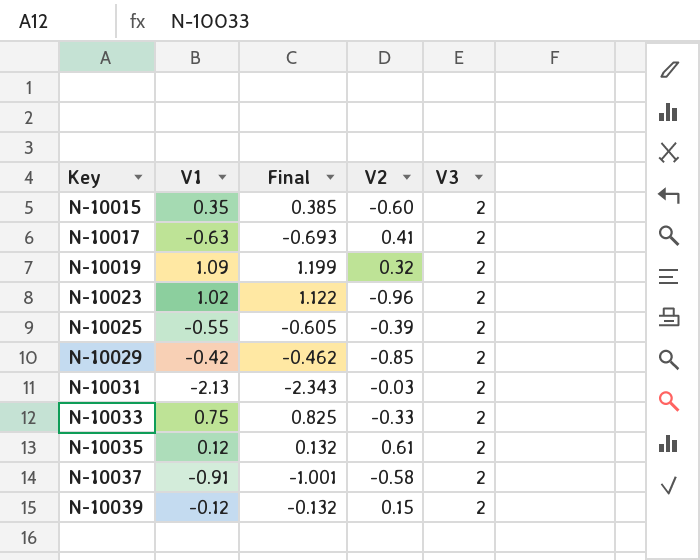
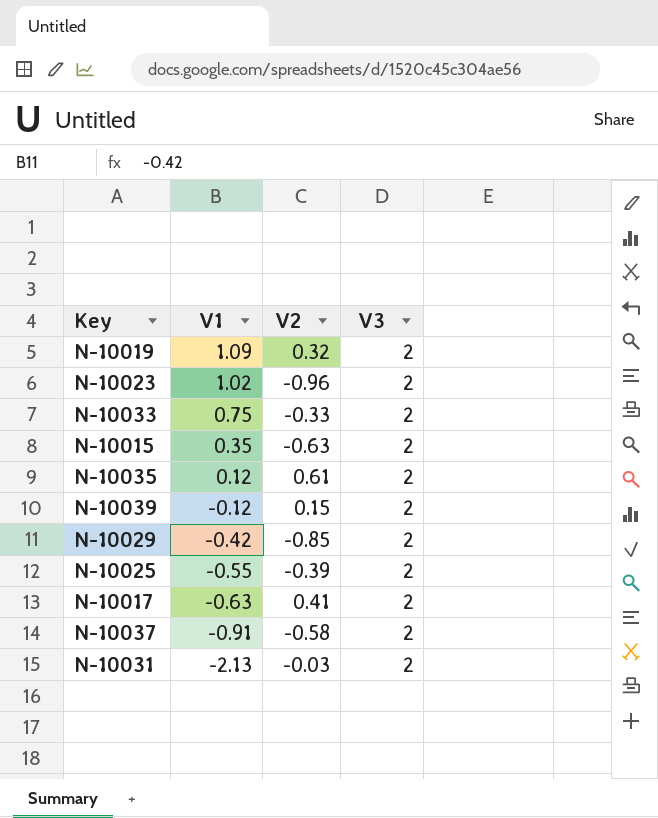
row order: Key ascending -> V1 descending
column Final | formula: [V1] * 1.1 -> none
N-10015 | V2: -0.60 -> -0.63

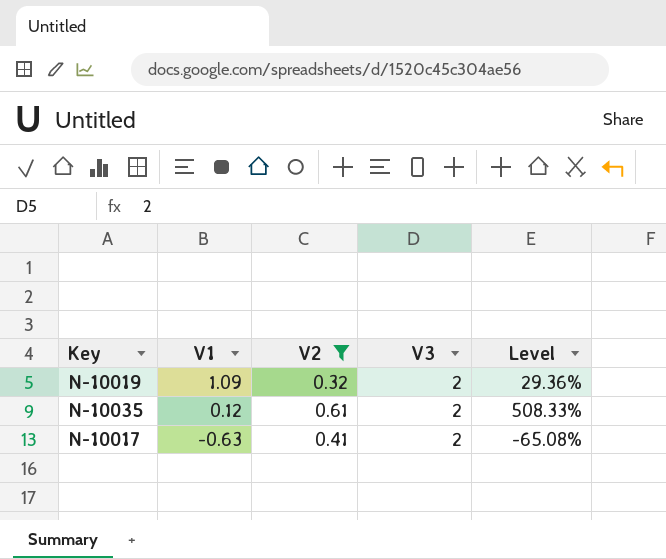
filter: none -> V2 >= 0.32
column Level | formula: none -> [V2] / [V1]

